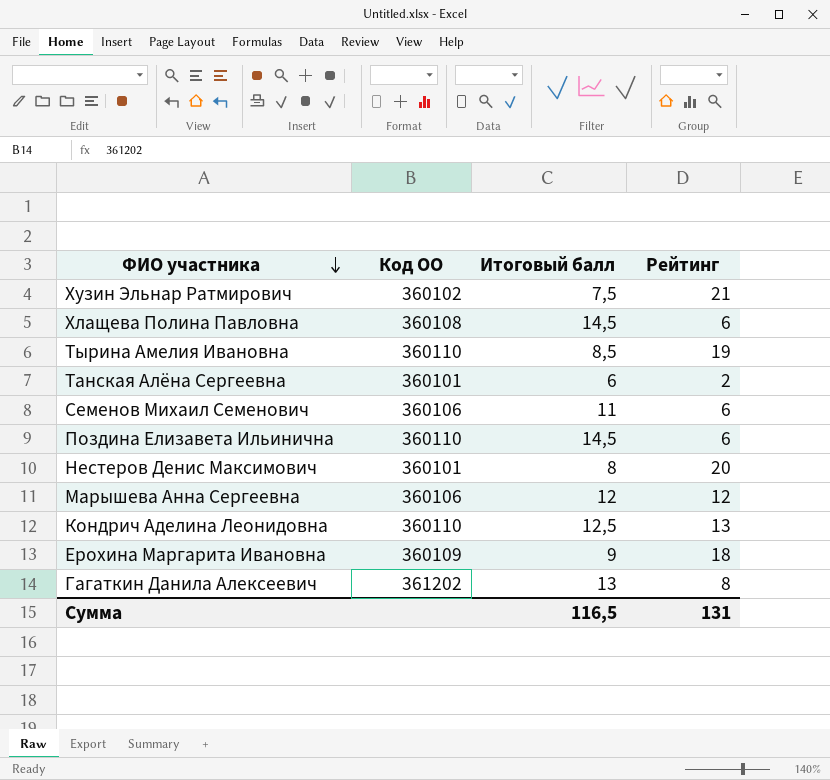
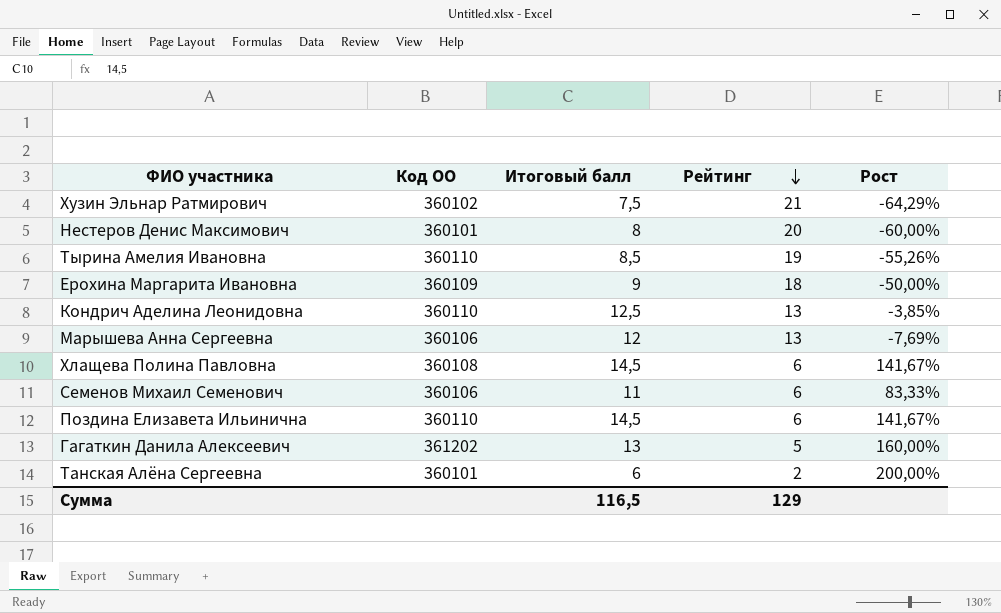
row order: ФИО участника descending -> Рейтинг descending
column Рост | formula: none -> ([Итоговый балл] - [Рейтинг]) / [Рейтинг]
Марышева Анна Сергеевна | Рейтинг: 12 -> 13
Гагаткин Данила Алексеевич | Рейтинг: 8 -> 5
Сумма | Рейтинг: 131 -> 129

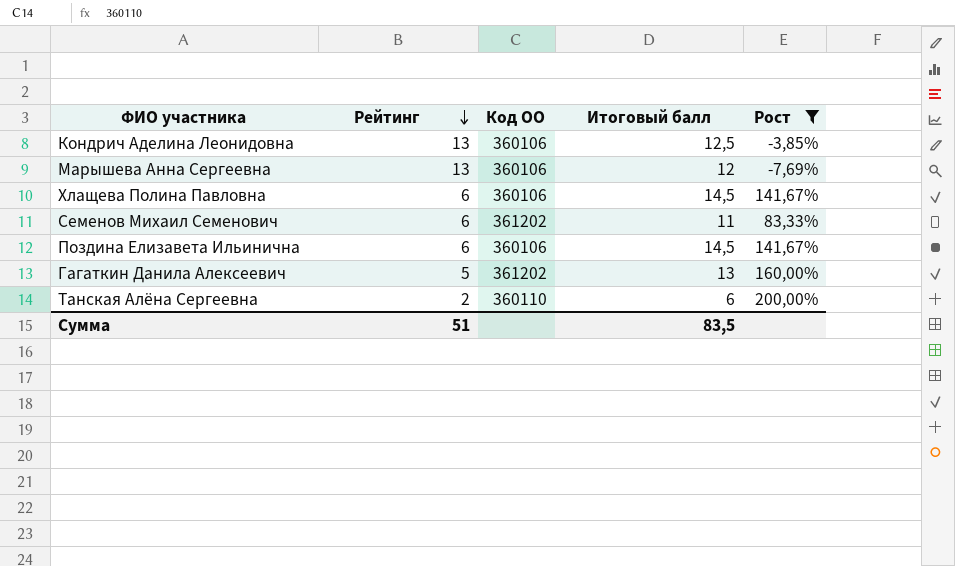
filter: none -> Рост >= -7,69%
column Рейтинг | position: 4 -> 2
Кондрич Аделина Леонидовна | Код ОО: 360110 -> 360106
Хлащева Полина Павловна | Код ОО: 360108 -> 360106
Семенов Михаил Семенович | Код ОО: 360106 -> 361202
Поздина Елизавета Ильинична | Код ОО: 360110 -> 360106
Танская Алёна Сергеевна | Код ОО: 360101 -> 360110
Сумма | Рейтинг: 129 -> 51
Сумма | Итоговый балл: 116,5 -> 83,5

